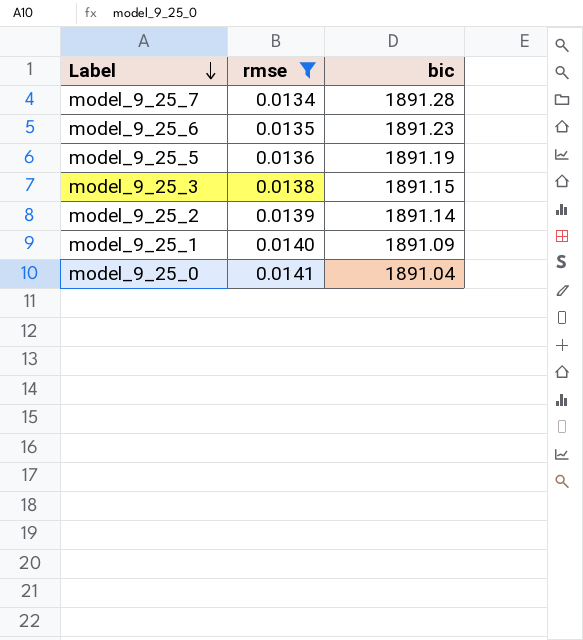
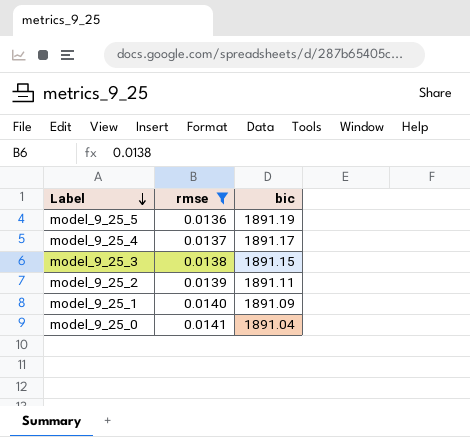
row model_9_25_7: 0.0134 | 1891.28 -> none
row model_9_25_6: 0.0135 | 1891.23 -> none
row model_9_25_4: none -> 0.0137 | 1891.17
model_9_25_2 | bic: 1891.14 -> 1891.11

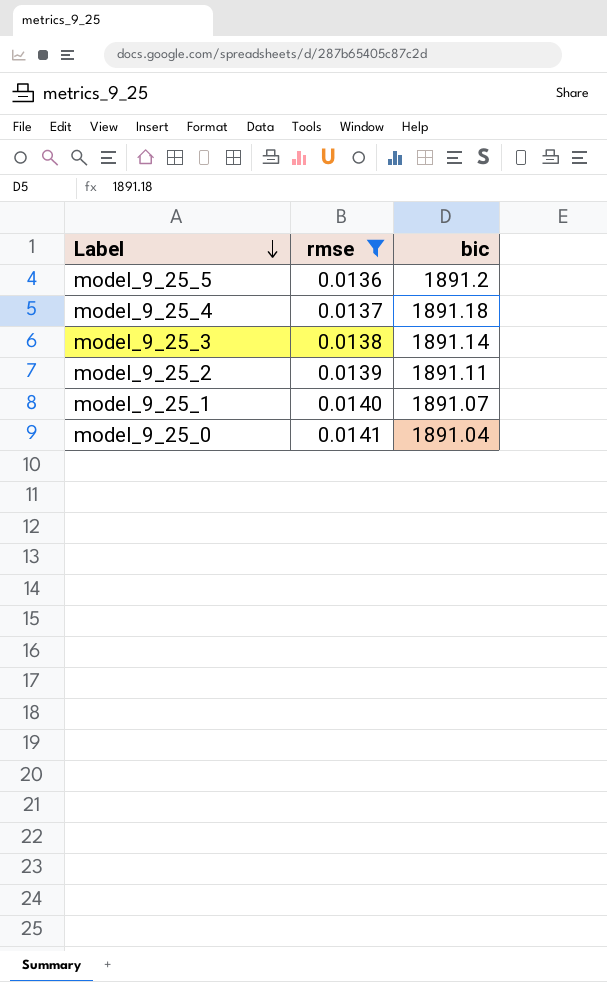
model_9_25_5 | bic: 1891.19 -> 1891.2
model_9_25_4 | bic: 1891.17 -> 1891.18
model_9_25_3 | bic: 1891.15 -> 1891.14
model_9_25_1 | bic: 1891.09 -> 1891.07

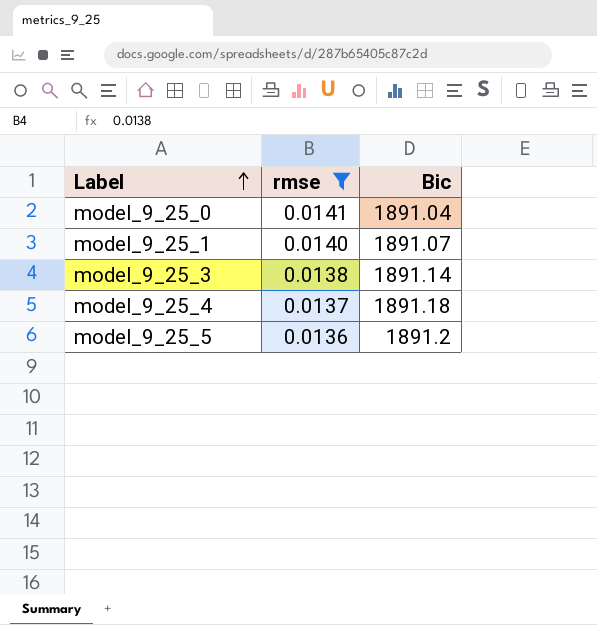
row order: Label descending -> Label ascending
column name: bic -> Bic
row model_9_25_2: 0.0139 | 1891.11 -> none

